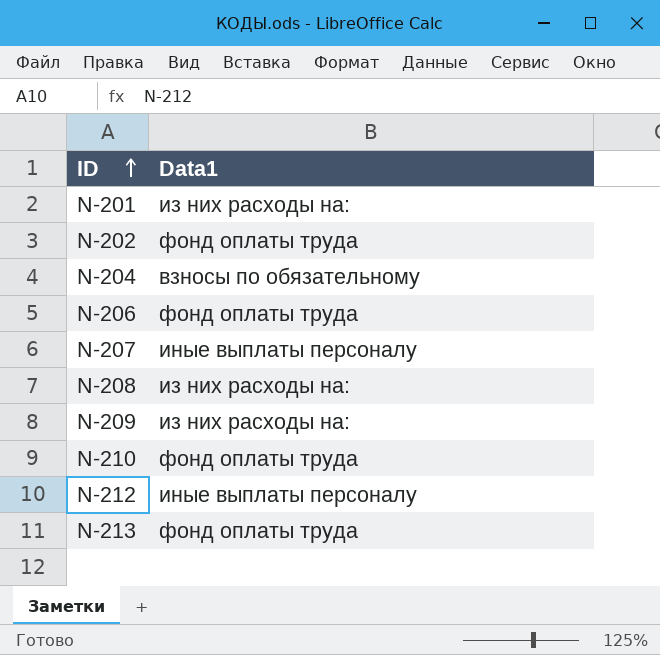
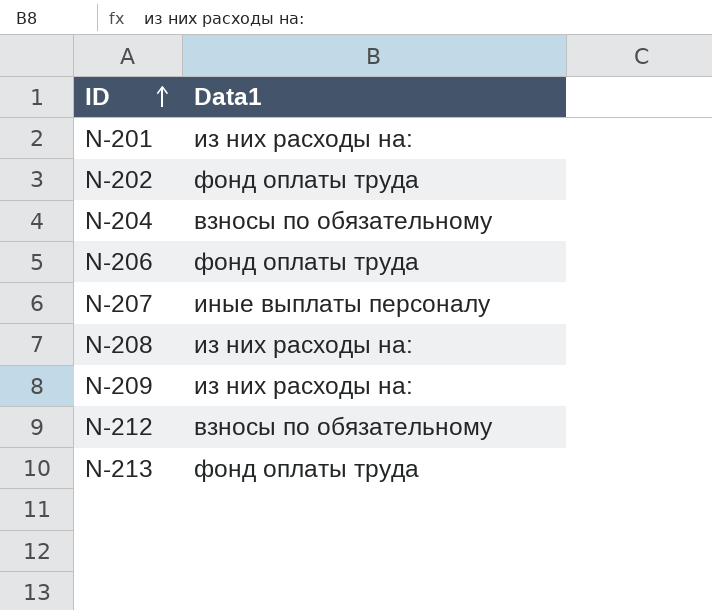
row N-210: фонд оплаты труда -> none
N-212 | Data1: иные выплаты персоналу -> взносы по обязательному

